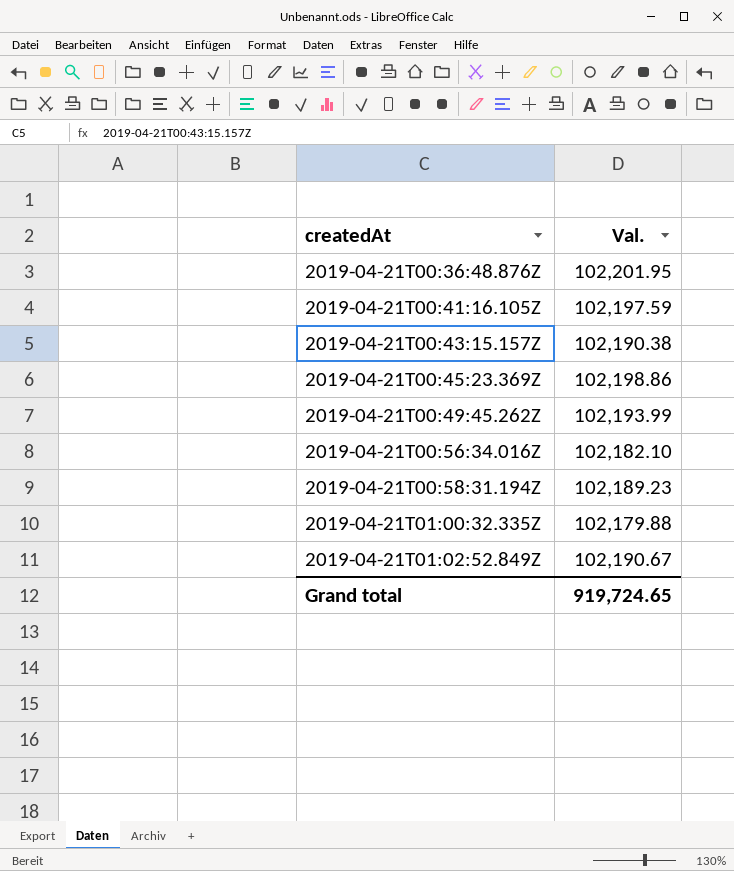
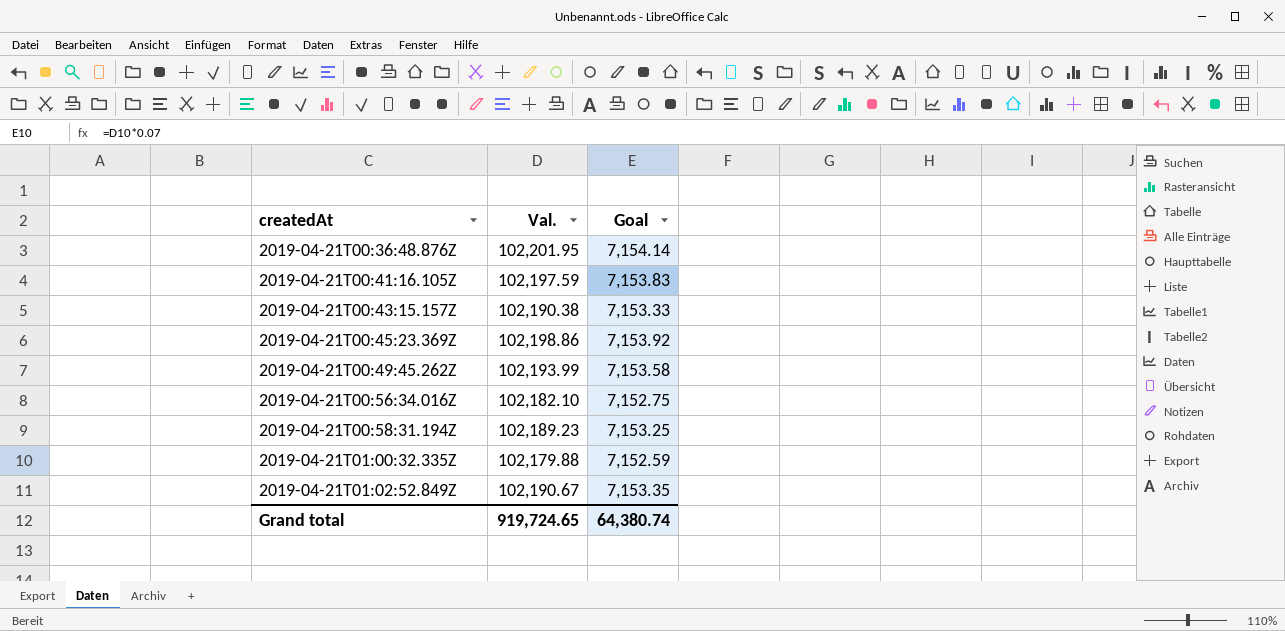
column Goal | formula: none -> [Val.] * 0.07

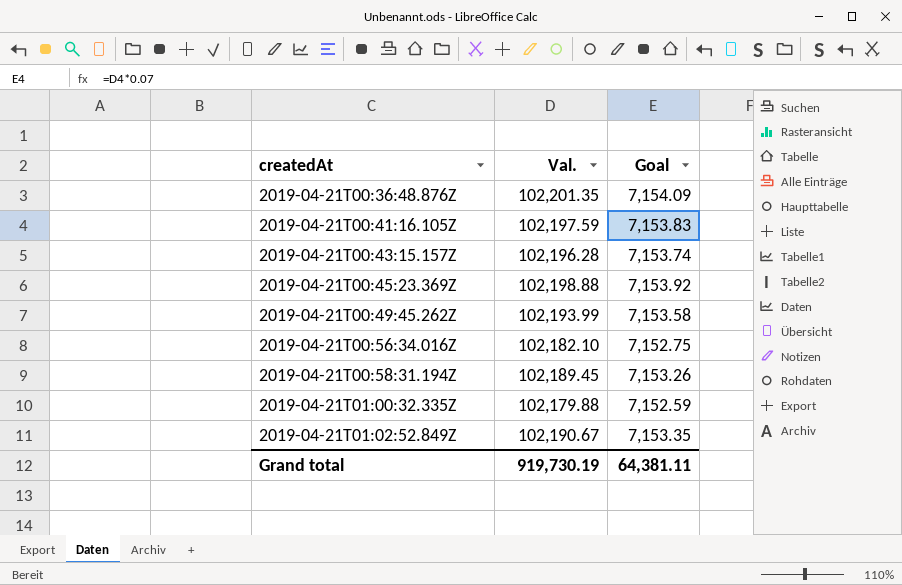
2019-04-21T00:36:48.876Z | Val.: 102,201.95 -> 102,201.35
2019-04-21T00:36:48.876Z | Goal: 7,154.14 -> 7,154.09
2019-04-21T00:43:15.157Z | Val.: 102,190.38 -> 102,196.28
2019-04-21T00:43:15.157Z | Goal: 7,153.33 -> 7,153.74
2019-04-21T00:45:23.369Z | Val.: 102,198.86 -> 102,198.88
2019-04-21T00:58:31.194Z | Val.: 102,189.23 -> 102,189.45
2019-04-21T00:58:31.194Z | Goal: 7,153.25 -> 7,153.26
Grand total | Val.: 919,724.65 -> 919,730.19
Grand total | Goal: 64,380.74 -> 64,381.11

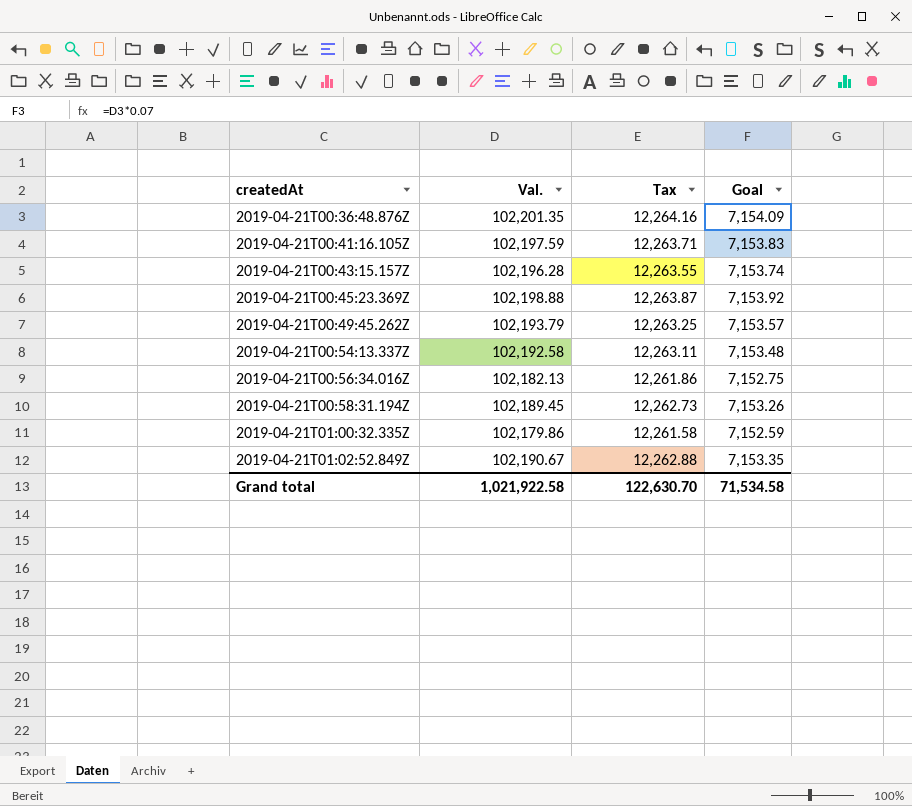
column Tax | formula: none -> [Val.] * 0.12
2019-04-21T00:49:45.262Z | Val.: 102,193.99 -> 102,193.79
2019-04-21T00:49:45.262Z | Goal: 7,153.58 -> 7,153.57
row 2019-04-21T00:54:13.337Z: none -> 102,192.58 | 12,263.11 | 7,153.48
2019-04-21T00:56:34.016Z | Val.: 102,182.10 -> 102,182.13
2019-04-21T01:00:32.335Z | Val.: 102,179.88 -> 102,179.86
Grand total | Val.: 919,730.19 -> 1,021,922.58
Grand total | Goal: 64,381.11 -> 71,534.58

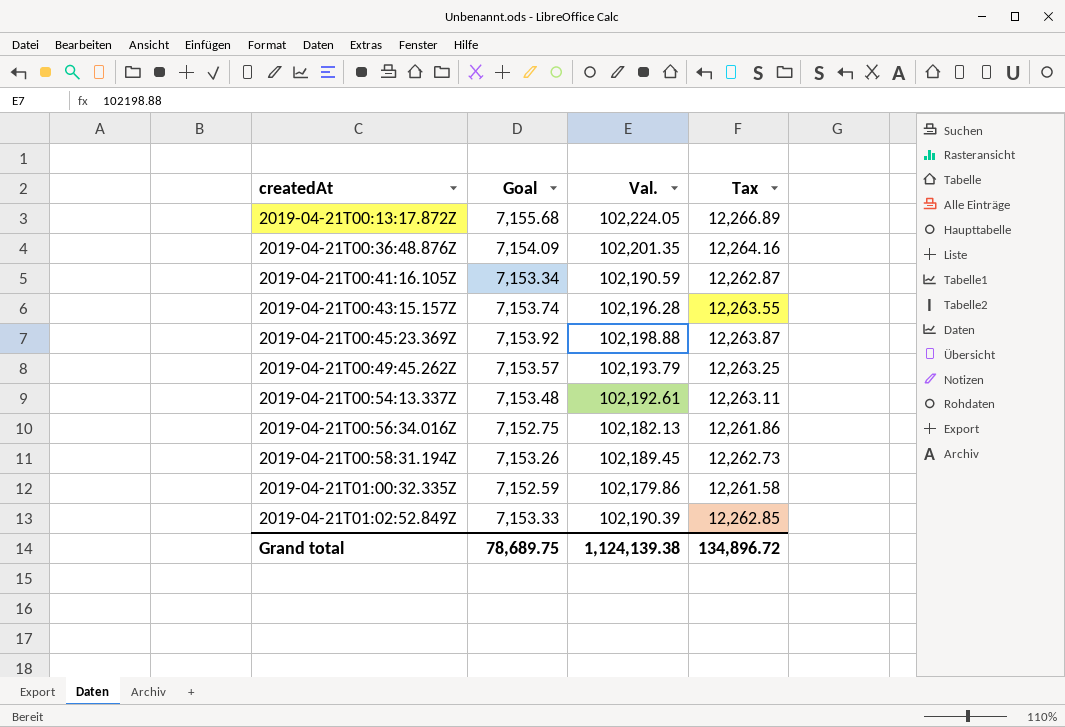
column Goal | position: 4 -> 2
row 2019-04-21T00:13:17.872Z: none -> 7,155.68 | 102,224.05 | 12,266.89
2019-04-21T00:41:16.105Z | Goal: 7,153.83 -> 7,153.34
2019-04-21T00:41:16.105Z | Val.: 102,197.59 -> 102,190.59
2019-04-21T00:41:16.105Z | Tax: 12,263.71 -> 12,262.87
2019-04-21T00:54:13.337Z | Val.: 102,192.58 -> 102,192.61
2019-04-21T01:02:52.849Z | Goal: 7,153.35 -> 7,153.33
2019-04-21T01:02:52.849Z | Val.: 102,190.67 -> 102,190.39
2019-04-21T01:02:52.849Z | Tax: 12,262.88 -> 12,262.85
Grand total | Goal: 71,534.58 -> 78,689.75
Grand total | Val.: 1,021,922.58 -> 1,124,139.38
Grand total | Tax: 122,630.70 -> 134,896.72

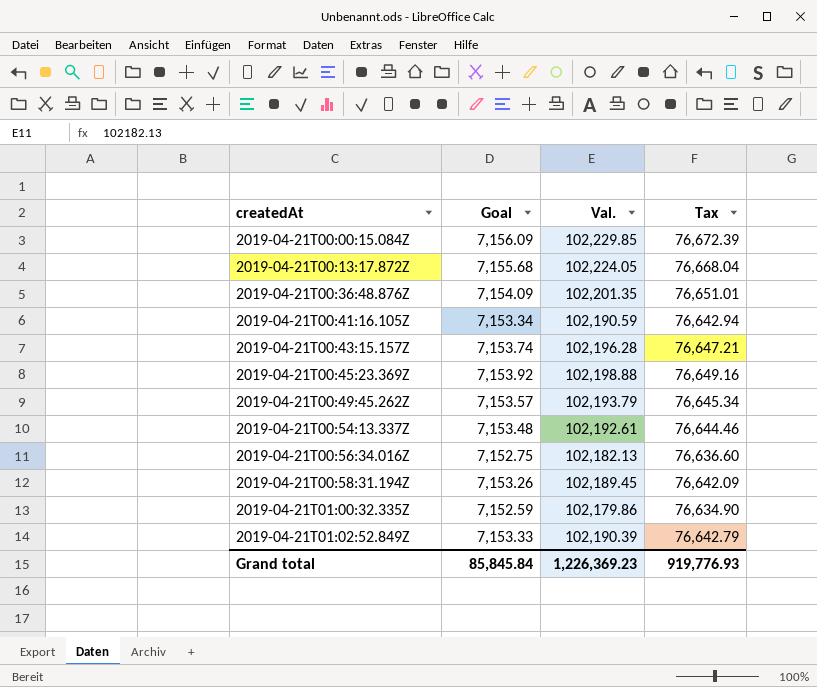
column Tax | formula: [Val.] * 0.12 -> [Val.] * 0.75
row 2019-04-21T00:00:15.084Z: none -> 7,156.09 | 102,229.85 | 76,672.39
Grand total | Goal: 78,689.75 -> 85,845.84
Grand total | Val.: 1,124,139.38 -> 1,226,369.23
Grand total | Tax: 134,896.72 -> 919,776.93

